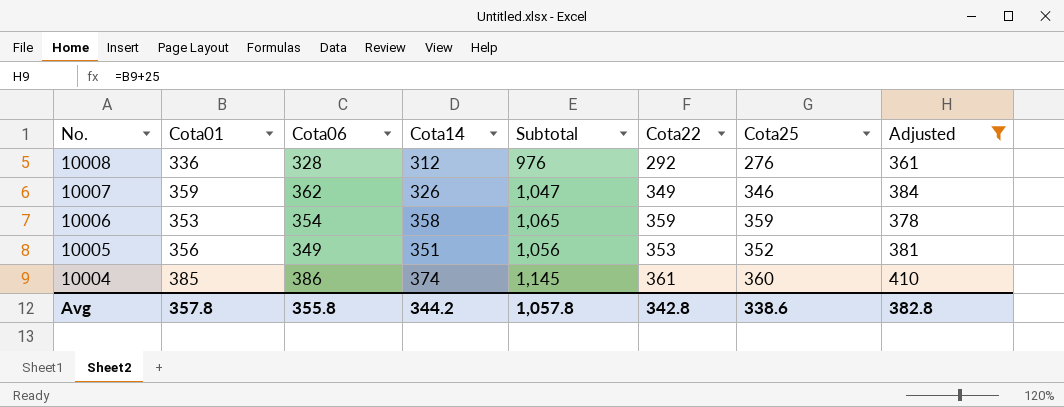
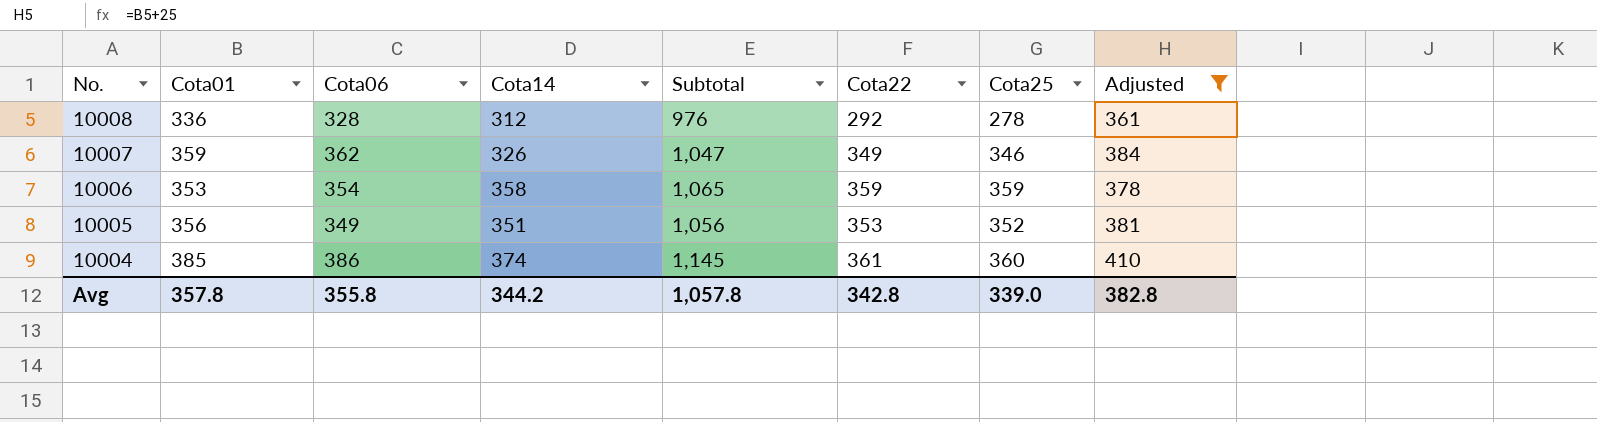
10008 | Cota25: 276 -> 278
Avg | Cota25: 338.6 -> 339.0

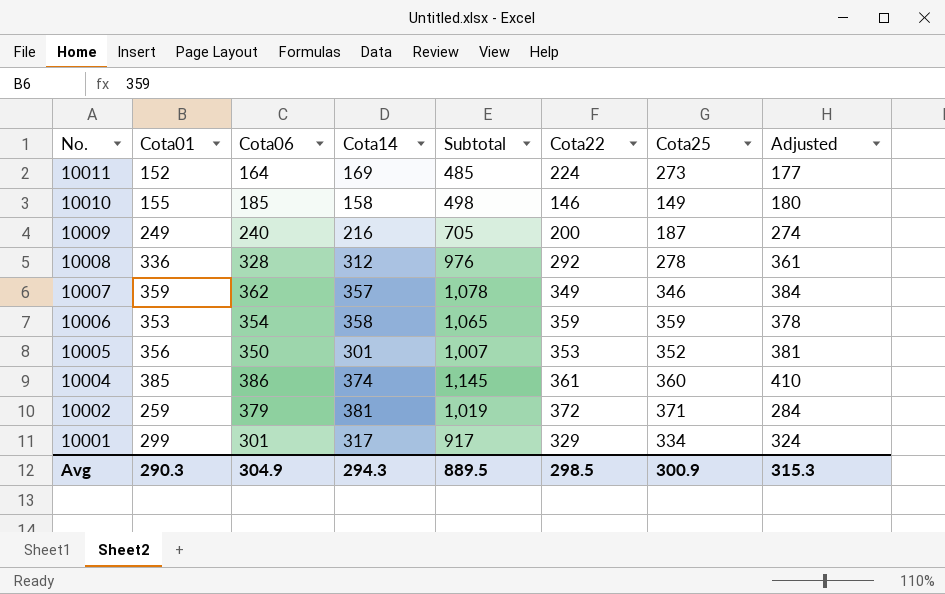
filter: Adjusted >= 361 -> none
10007 | Cota14: 326 -> 357
10007 | Subtotal: 1,047 -> 1,078
10005 | Cota06: 349 -> 350
10005 | Cota14: 351 -> 301
10005 | Subtotal: 1,056 -> 1,007
Avg | Cota01: 357.8 -> 290.3
Avg | Cota06: 355.8 -> 304.9
Avg | Cota14: 344.2 -> 294.3
Avg | Subtotal: 1,057.8 -> 889.5
Avg | Cota22: 342.8 -> 298.5
Avg | Cota25: 339.0 -> 300.9
Avg | Adjusted: 382.8 -> 315.3

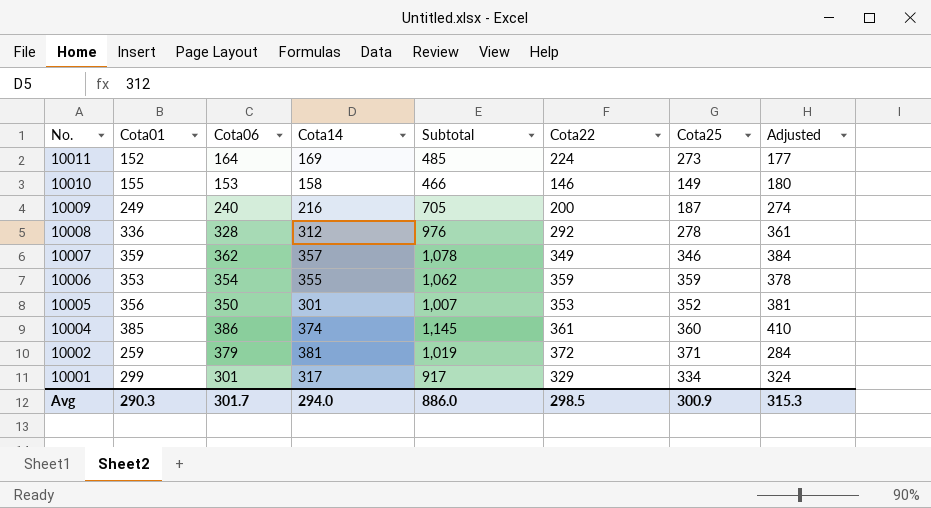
10010 | Cota06: 185 -> 153
10010 | Subtotal: 498 -> 466
10006 | Cota14: 358 -> 355
10006 | Subtotal: 1,065 -> 1,062
Avg | Cota06: 304.9 -> 301.7
Avg | Cota14: 294.3 -> 294.0
Avg | Subtotal: 889.5 -> 886.0

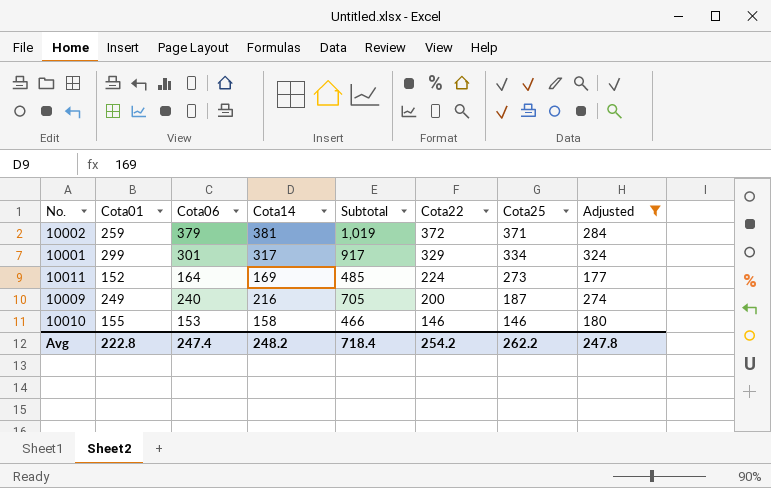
filter: none -> Adjusted <= 324
row order: No. descending -> Cota22 descending
10010 | Cota25: 149 -> 146
Avg | Cota01: 290.3 -> 222.8
Avg | Cota06: 301.7 -> 247.4
Avg | Cota14: 294.0 -> 248.2
Avg | Subtotal: 886.0 -> 718.4
Avg | Cota22: 298.5 -> 254.2
Avg | Cota25: 300.9 -> 262.2
Avg | Adjusted: 315.3 -> 247.8

